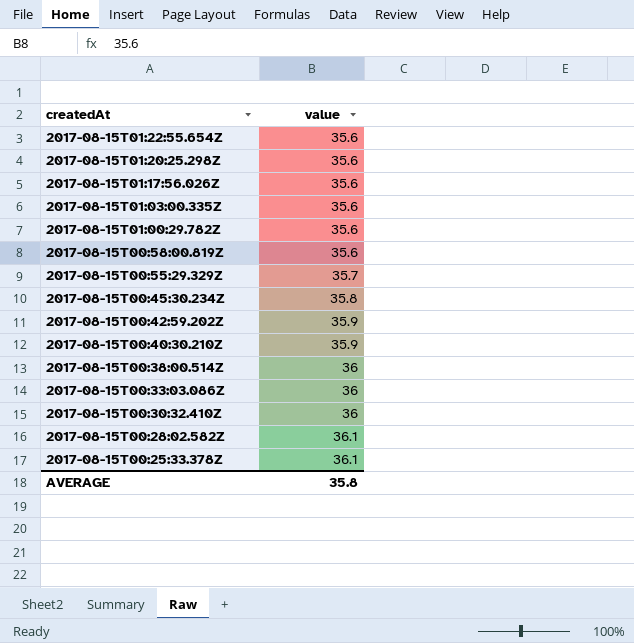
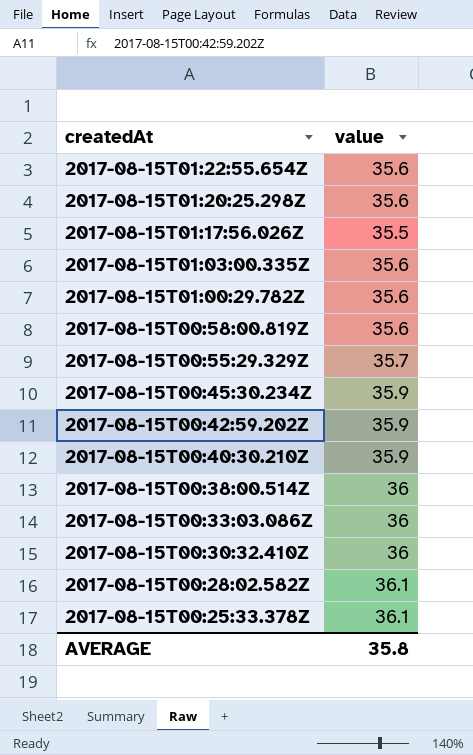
2017-08-15T01:17:56.026Z | value: 35.6 -> 35.5
2017-08-15T00:45:30.234Z | value: 35.8 -> 35.9

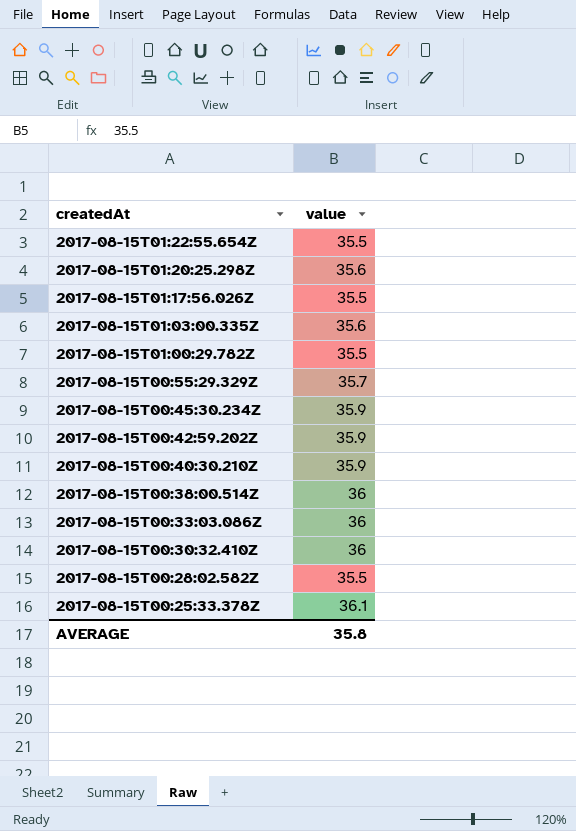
row 2017-08-15T00:58:00.819Z: 35.6 -> none
2017-08-15T01:22:55.654Z | value: 35.6 -> 35.5
2017-08-15T01:00:29.782Z | value: 35.6 -> 35.5
2017-08-15T00:28:02.582Z | value: 36.1 -> 35.5

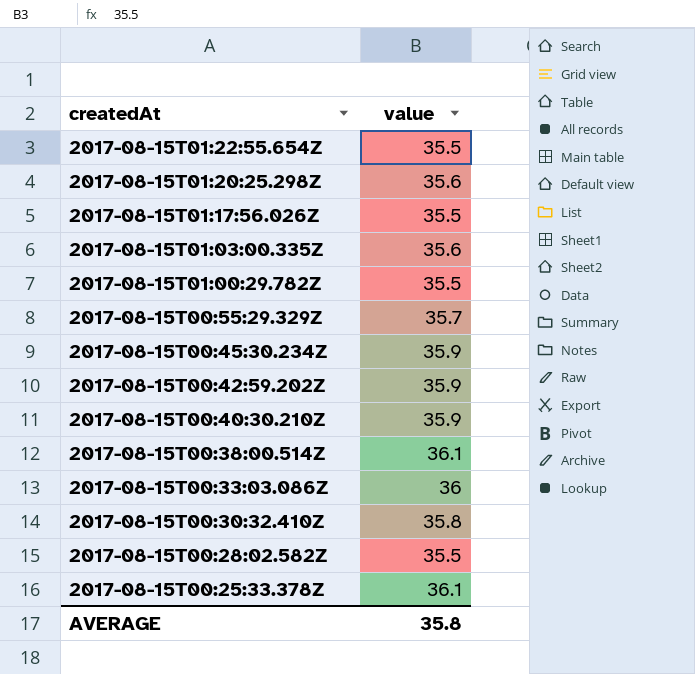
2017-08-15T00:38:00.514Z | value: 36 -> 36.1
2017-08-15T00:30:32.410Z | value: 36 -> 35.8

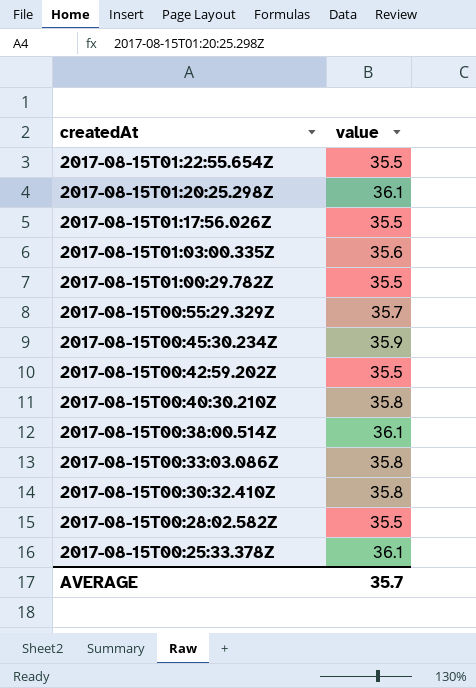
2017-08-15T01:20:25.298Z | value: 35.6 -> 36.1
2017-08-15T00:42:59.202Z | value: 35.9 -> 35.5
2017-08-15T00:40:30.210Z | value: 35.9 -> 35.8
2017-08-15T00:33:03.086Z | value: 36 -> 35.8
AVERAGE | value: 35.8 -> 35.7

